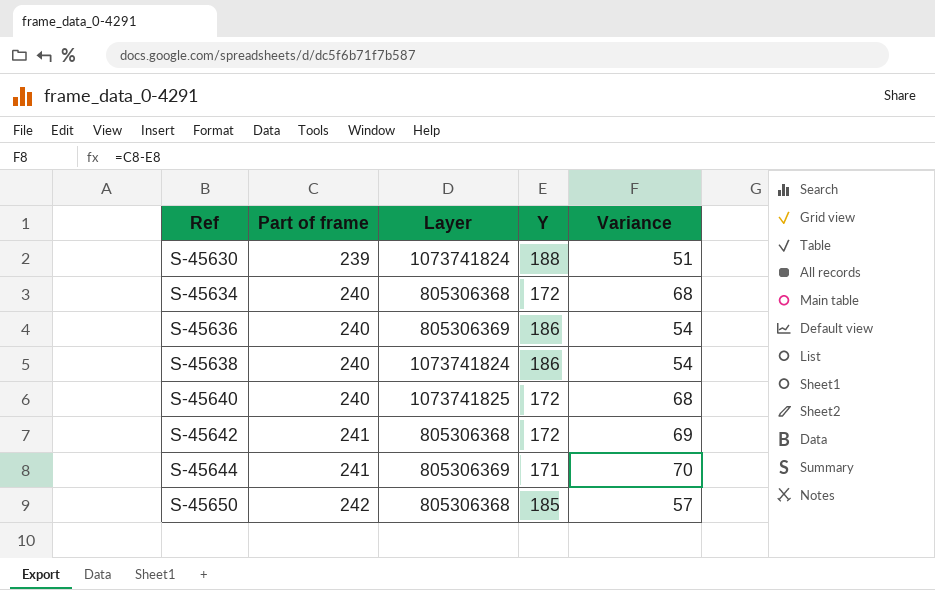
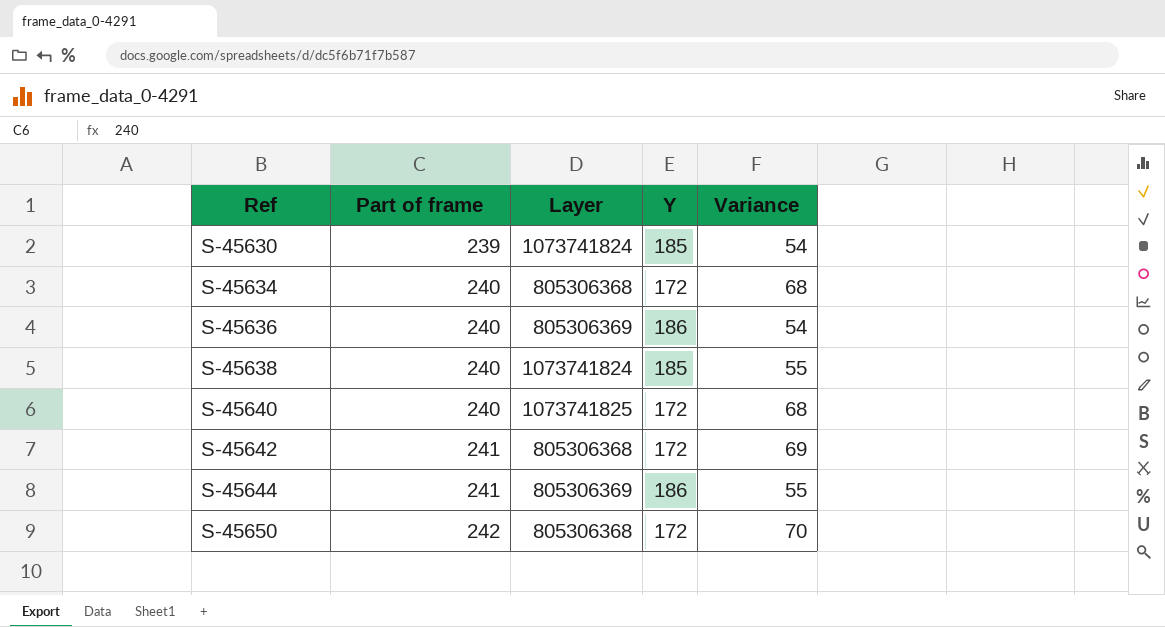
S-45630 | Y: 188 -> 185
S-45630 | Variance: 51 -> 54
S-45638 | Y: 186 -> 185
S-45638 | Variance: 54 -> 55
S-45644 | Y: 171 -> 186
S-45644 | Variance: 70 -> 55
S-45650 | Y: 185 -> 172
S-45650 | Variance: 57 -> 70

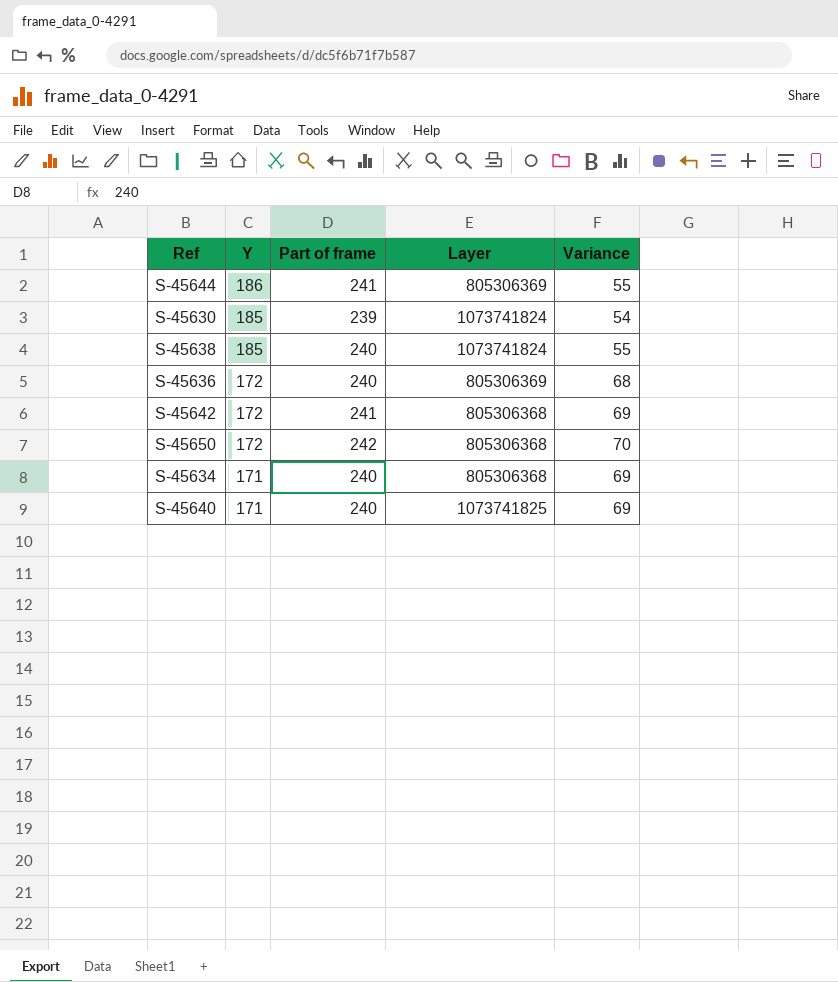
row order: Ref ascending -> Y descending
column Y | position: 4 -> 2
S-45636 | Y: 186 -> 172
S-45636 | Variance: 54 -> 68
S-45634 | Y: 172 -> 171
S-45634 | Variance: 68 -> 69
S-45640 | Y: 172 -> 171
S-45640 | Variance: 68 -> 69

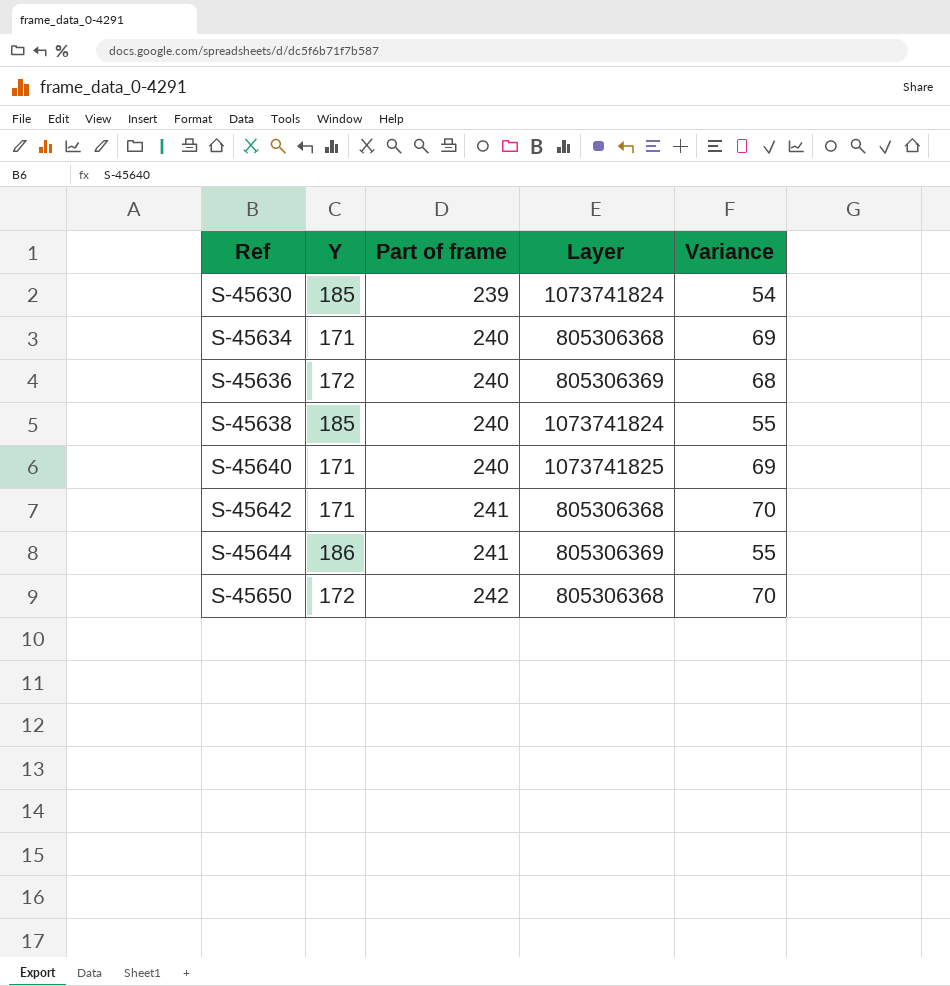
row order: Y descending -> Ref ascending
S-45642 | Y: 172 -> 171
S-45642 | Variance: 69 -> 70

